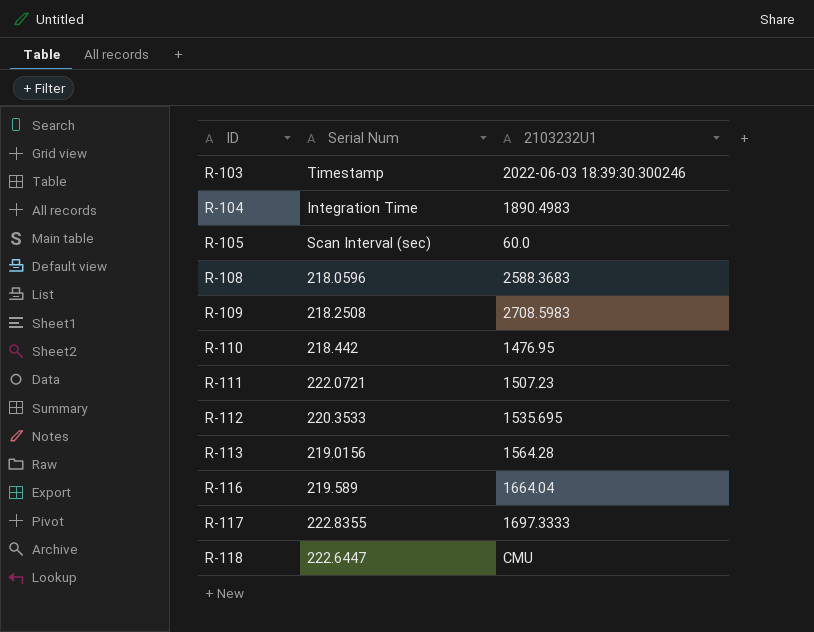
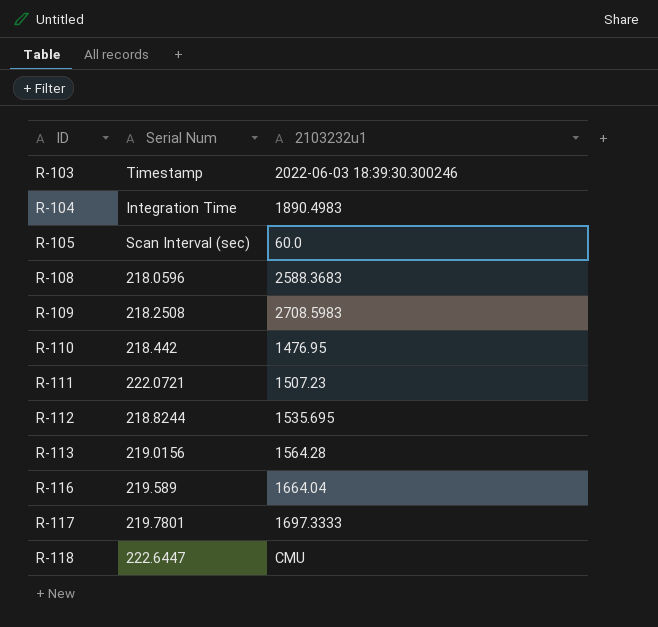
column name: 2103232U1 -> 2103232u1
R-112 | Serial Num: 220.3533 -> 218.8244
R-117 | Serial Num: 222.8355 -> 219.7801

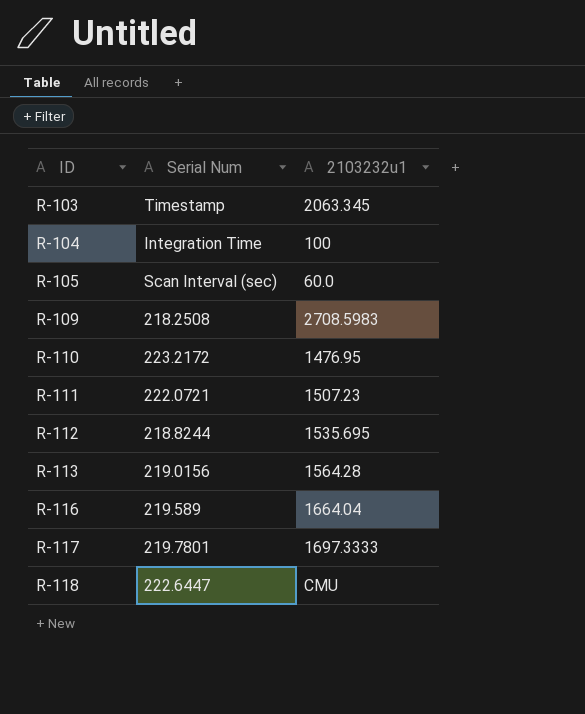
row R-108: 218.0596 | 2588.3683 -> none
R-103 | 2103232u1: 2022-06-03 18:39:30.300246 -> 2063.345
R-104 | 2103232u1: 1890.4983 -> 100
R-110 | Serial Num: 218.442 -> 223.2172

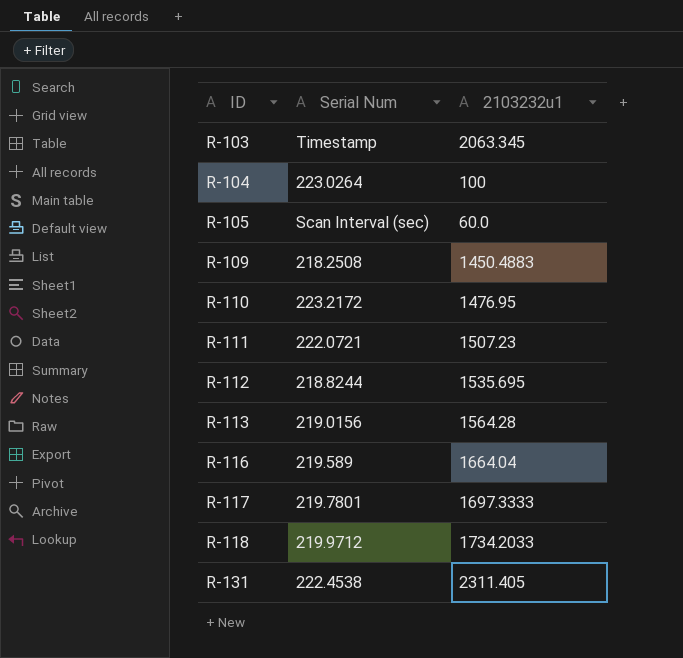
R-104 | Serial Num: Integration Time -> 223.0264
R-109 | 2103232u1: 2708.5983 -> 1450.4883
R-118 | Serial Num: 222.6447 -> 219.9712
R-118 | 2103232u1: CMU -> 1734.2033
row R-131: none -> 222.4538 | 2311.405

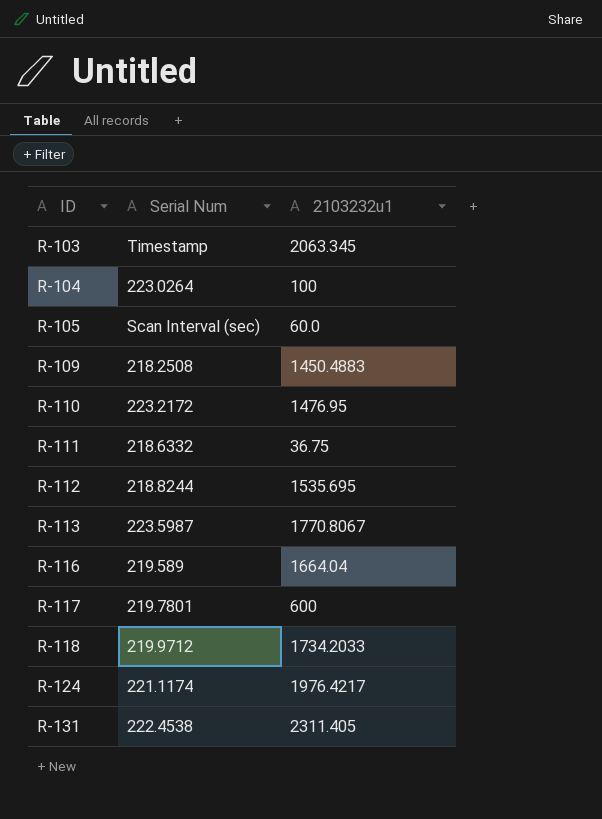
R-111 | Serial Num: 222.0721 -> 218.6332
R-111 | 2103232u1: 1507.23 -> 36.75
R-113 | Serial Num: 219.0156 -> 223.5987
R-113 | 2103232u1: 1564.28 -> 1770.8067
R-117 | 2103232u1: 1697.3333 -> 600
row R-124: none -> 221.1174 | 1976.4217

